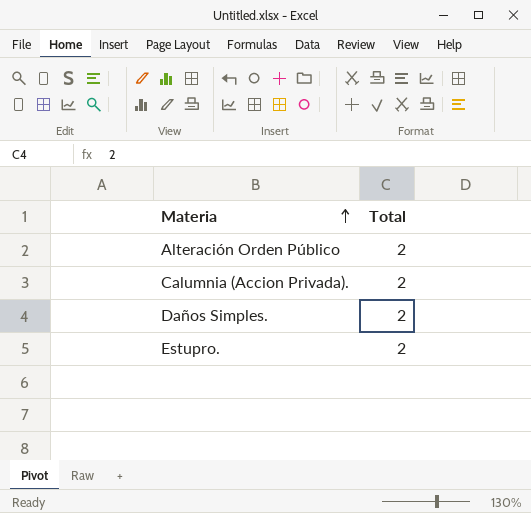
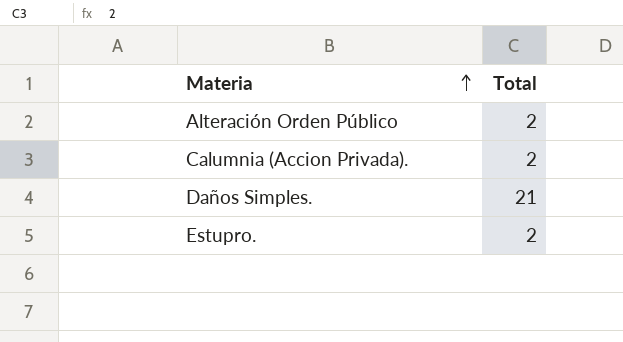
Daños Simples. | Total: 2 -> 21

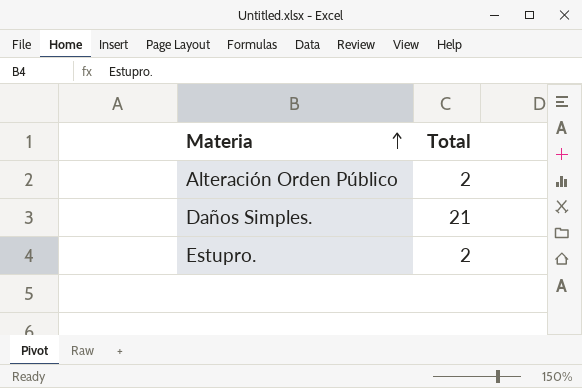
row Calumnia (Accion Privada).: 2 -> none

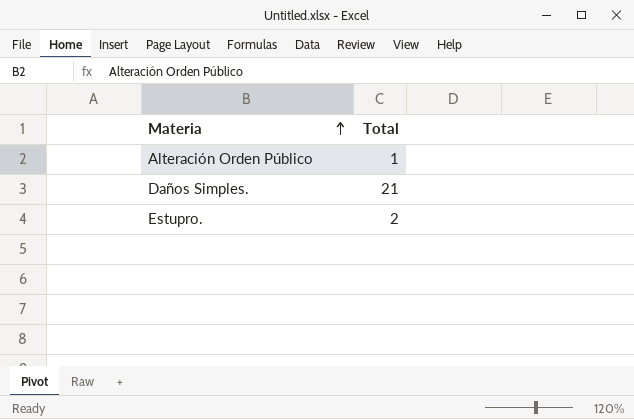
Alteración Orden Público | Total: 2 -> 1

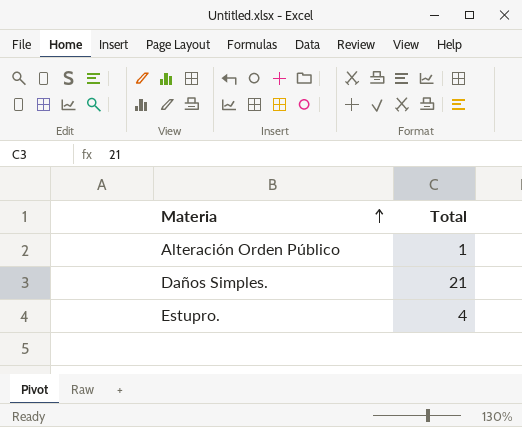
Estupro. | Total: 2 -> 4

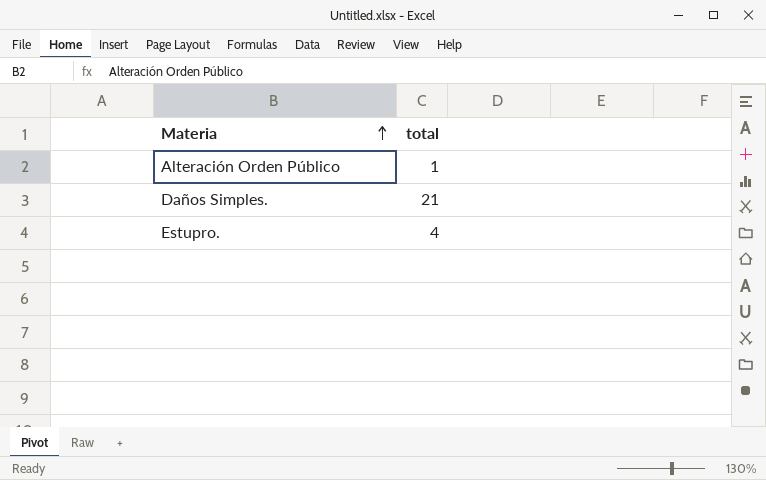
column name: Total -> total

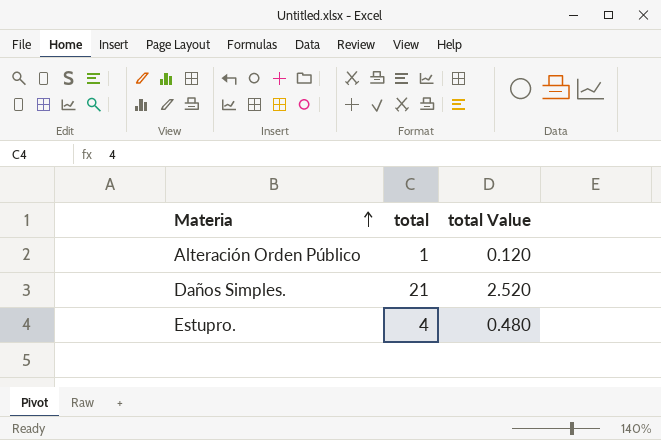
column total Value | formula: none -> [total] * 0.12

